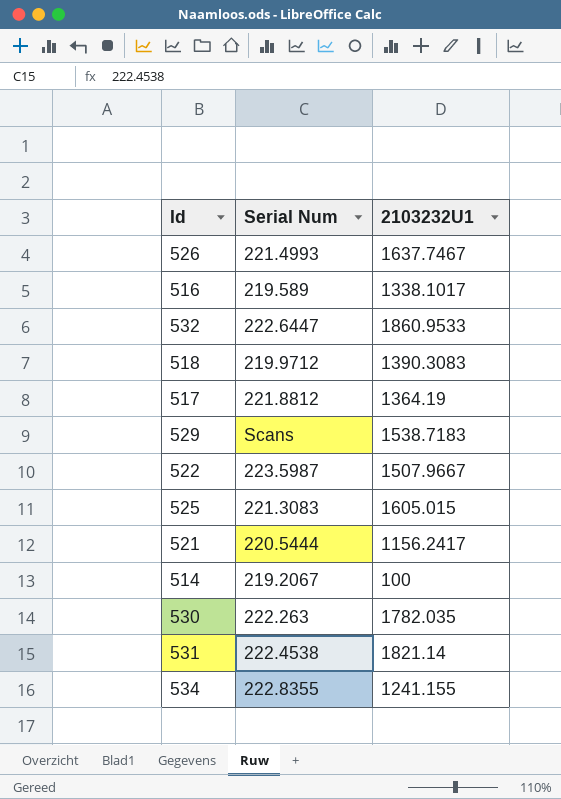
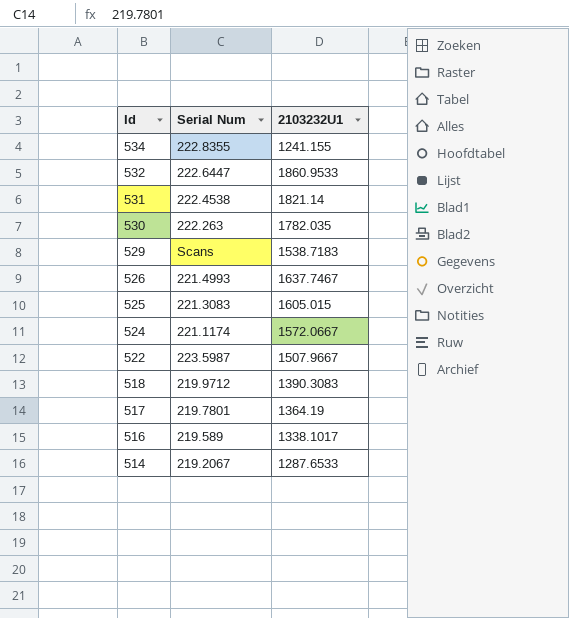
row order: none -> Id descending
row 521: 220.5444 | 1156.2417 -> none
row 524: none -> 221.1174 | 1572.0667
517 | Serial Num: 221.8812 -> 219.7801
514 | 2103232U1: 100 -> 1287.6533

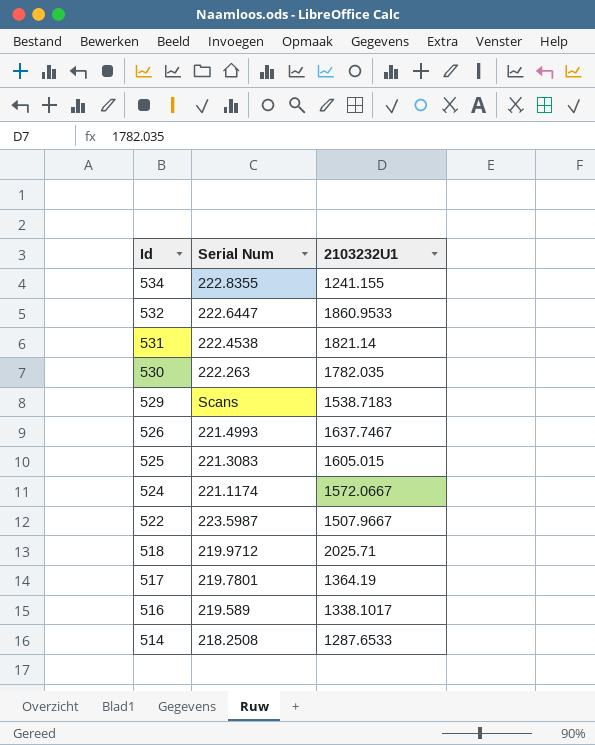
518 | 2103232U1: 1390.3083 -> 2025.71
514 | Serial Num: 219.2067 -> 218.2508

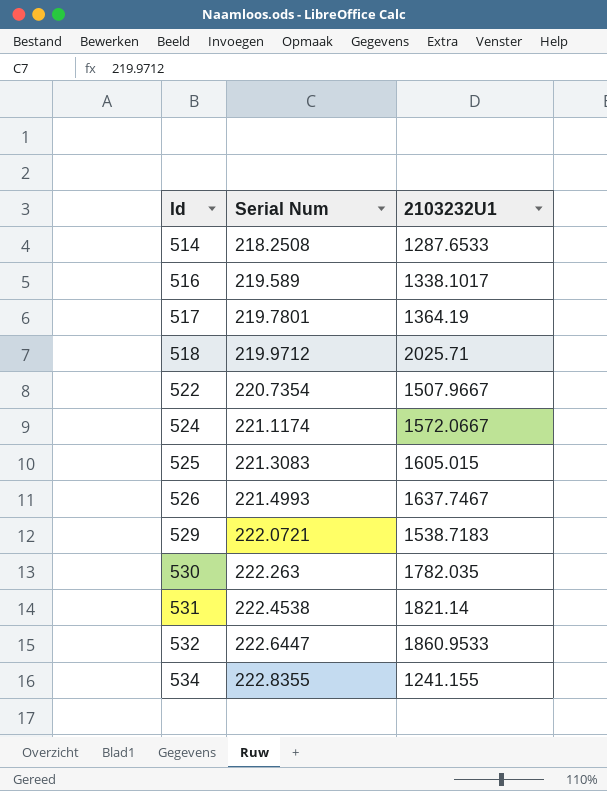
row order: Id descending -> Id ascending
522 | Serial Num: 223.5987 -> 220.7354
529 | Serial Num: Scans -> 222.0721

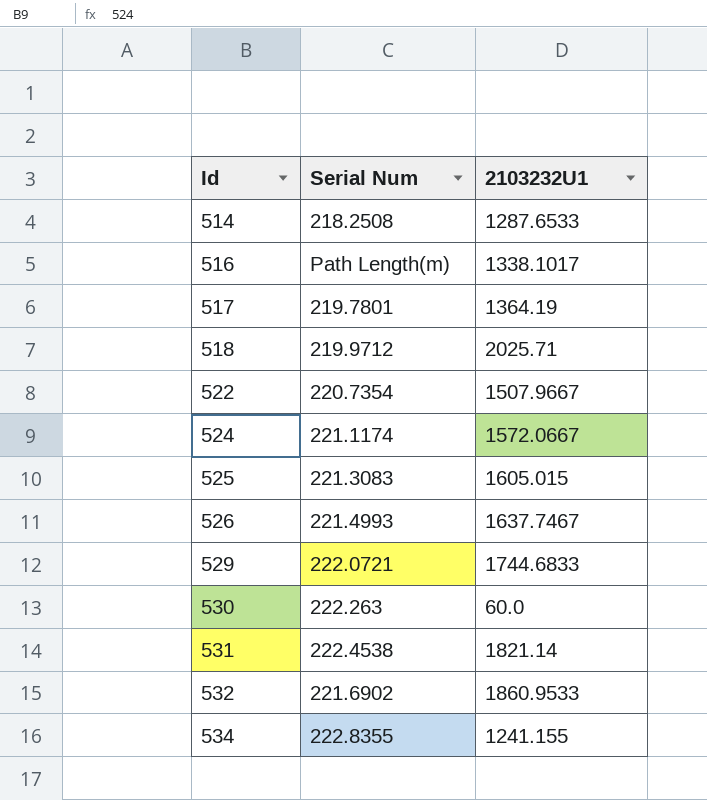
516 | Serial Num: 219.589 -> Path Length(m)
529 | 2103232U1: 1538.7183 -> 1744.6833
530 | 2103232U1: 1782.035 -> 60.0
532 | Serial Num: 222.6447 -> 221.6902

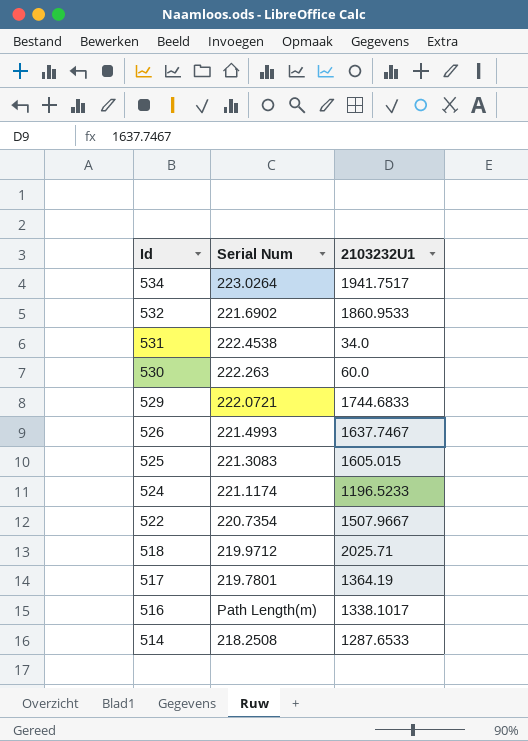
row order: Id ascending -> Id descending
534 | Serial Num: 222.8355 -> 223.0264
534 | 2103232U1: 1241.155 -> 1941.7517
531 | 2103232U1: 1821.14 -> 34.0
524 | 2103232U1: 1572.0667 -> 1196.5233

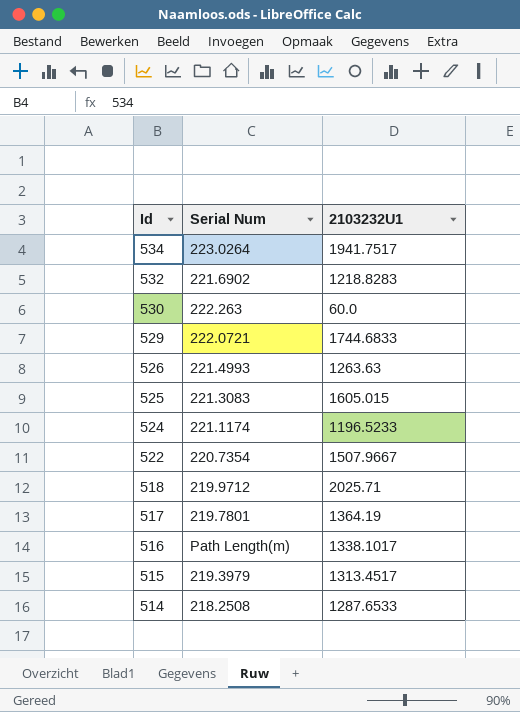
row 531: 222.4538 | 34.0 -> none
532 | 2103232U1: 1860.9533 -> 1218.8283
526 | 2103232U1: 1637.7467 -> 1263.63
row 515: none -> 219.3979 | 1313.4517

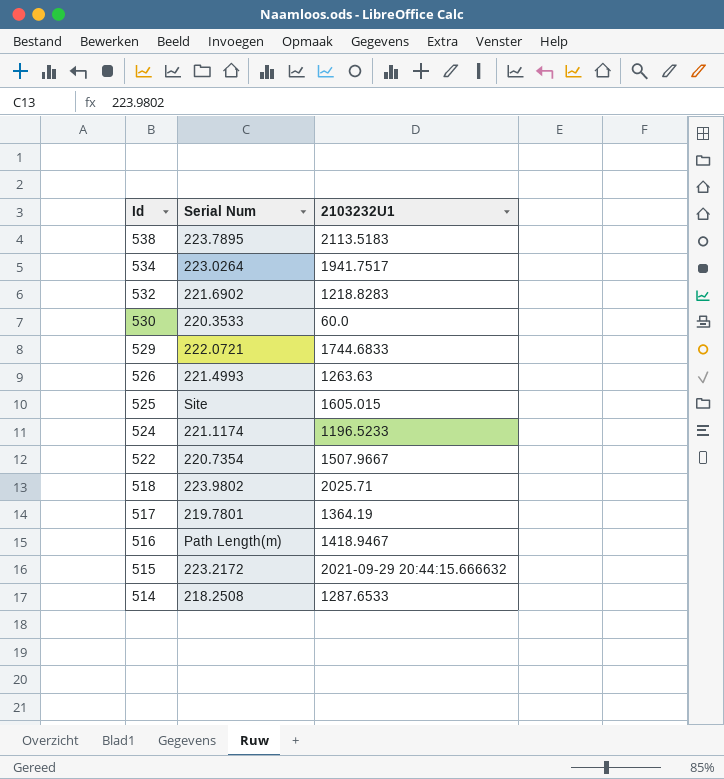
row 538: none -> 223.7895 | 2113.5183
530 | Serial Num: 222.263 -> 220.3533
525 | Serial Num: 221.3083 -> Site
518 | Serial Num: 219.9712 -> 223.9802
516 | 2103232U1: 1338.1017 -> 1418.9467
515 | Serial Num: 219.3979 -> 223.2172
515 | 2103232U1: 1313.4517 -> 2021-09-29 20:44:15.666632

